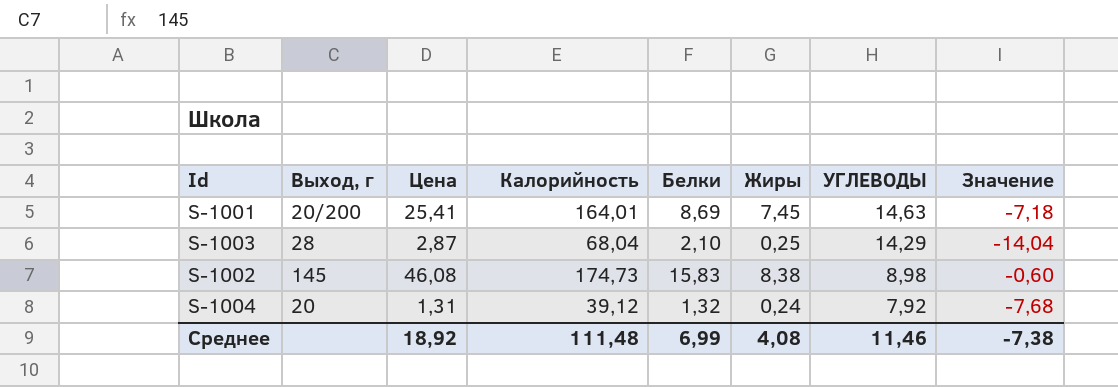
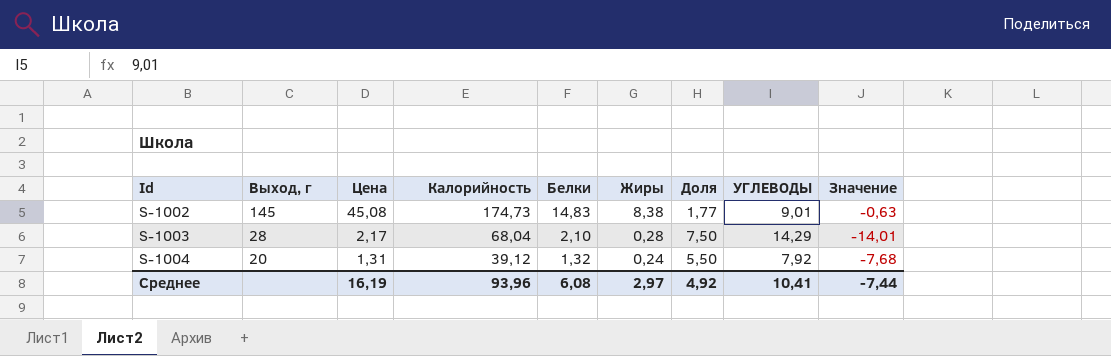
row order: УГЛЕВОДЫ descending -> Id ascending
column Доля | formula: none -> [Белки] / [Жиры]
row S-1001: 20/200 | 25,41 | 164,01 | 8,69 | 7,45 | 14,63 | -7,18 -> none
S-1002 | Цена: 46,08 -> 45,08
S-1002 | Белки: 15,83 -> 14,83
S-1002 | УГЛЕВОДЫ: 8,98 -> 9,01
S-1002 | Значение: -0,60 -> -0,63
S-1003 | Цена: 2,87 -> 2,17
S-1003 | Жиры: 0,25 -> 0,28
S-1003 | Значение: -14,04 -> -14,01
Среднее | Цена: 18,92 -> 16,19
Среднее | Калорийность: 111,48 -> 93,96
Среднее | Белки: 6,99 -> 6,08
Среднее | Жиры: 4,08 -> 2,97
Среднее | УГЛЕВОДЫ: 11,46 -> 10,41
Среднее | Значение: -7,38 -> -7,44

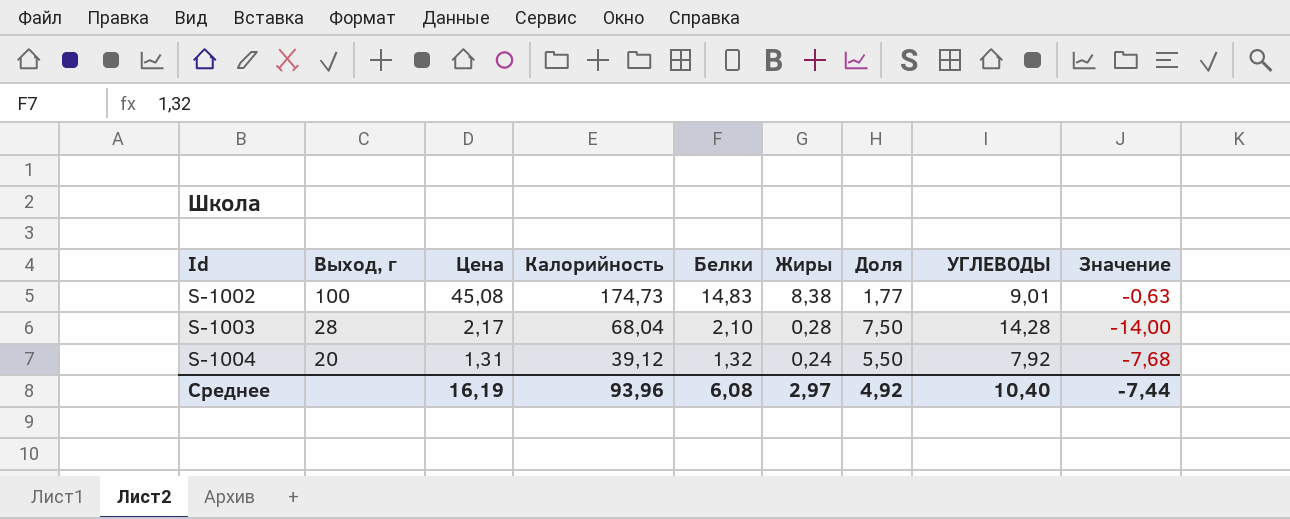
S-1002 | Выход, г: 145 -> 100
S-1003 | УГЛЕВОДЫ: 14,29 -> 14,28
S-1003 | Значение: -14,01 -> -14,00
Среднее | УГЛЕВОДЫ: 10,41 -> 10,40

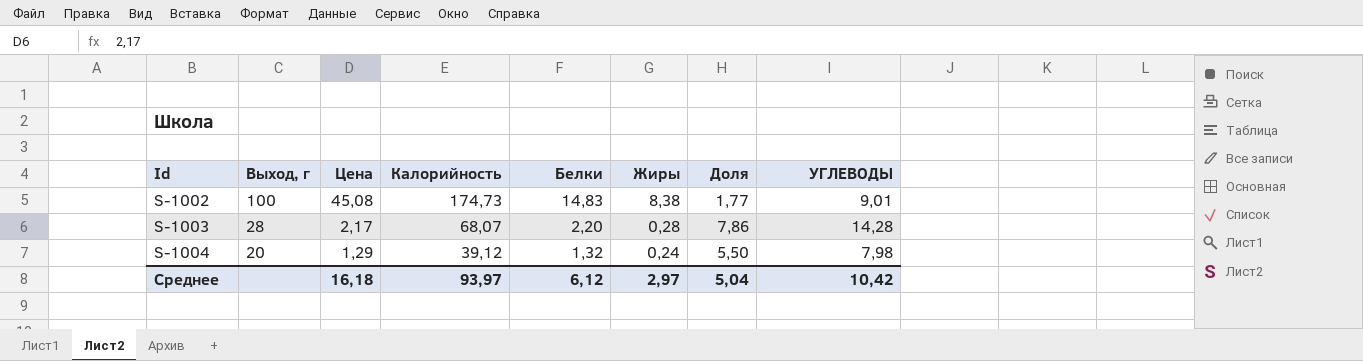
column Значение | formula: [Жиры] - [УГЛЕВОДЫ] -> none
S-1003 | Калорийность: 68,04 -> 68,07
S-1003 | Белки: 2,10 -> 2,20
S-1003 | Доля: 7,50 -> 7,86
S-1004 | Цена: 1,31 -> 1,29
S-1004 | УГЛЕВОДЫ: 7,92 -> 7,98
Среднее | Цена: 16,19 -> 16,18
Среднее | Калорийность: 93,96 -> 93,97
Среднее | Белки: 6,08 -> 6,12
Среднее | Доля: 4,92 -> 5,04
Среднее | УГЛЕВОДЫ: 10,40 -> 10,42

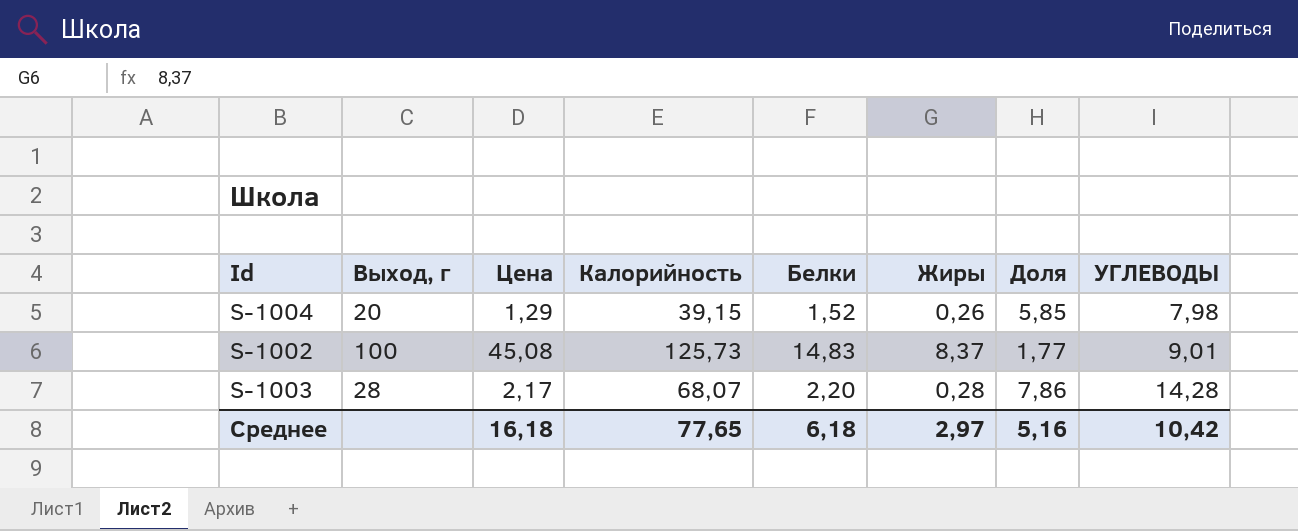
row order: Id ascending -> УГЛЕВОДЫ ascending
S-1004 | Калорийность: 39,12 -> 39,15
S-1004 | Белки: 1,32 -> 1,52
S-1004 | Жиры: 0,24 -> 0,26
S-1004 | Доля: 5,50 -> 5,85
S-1002 | Калорийность: 174,73 -> 125,73
S-1002 | Жиры: 8,38 -> 8,37
Среднее | Калорийность: 93,97 -> 77,65
Среднее | Белки: 6,12 -> 6,18
Среднее | Доля: 5,04 -> 5,16

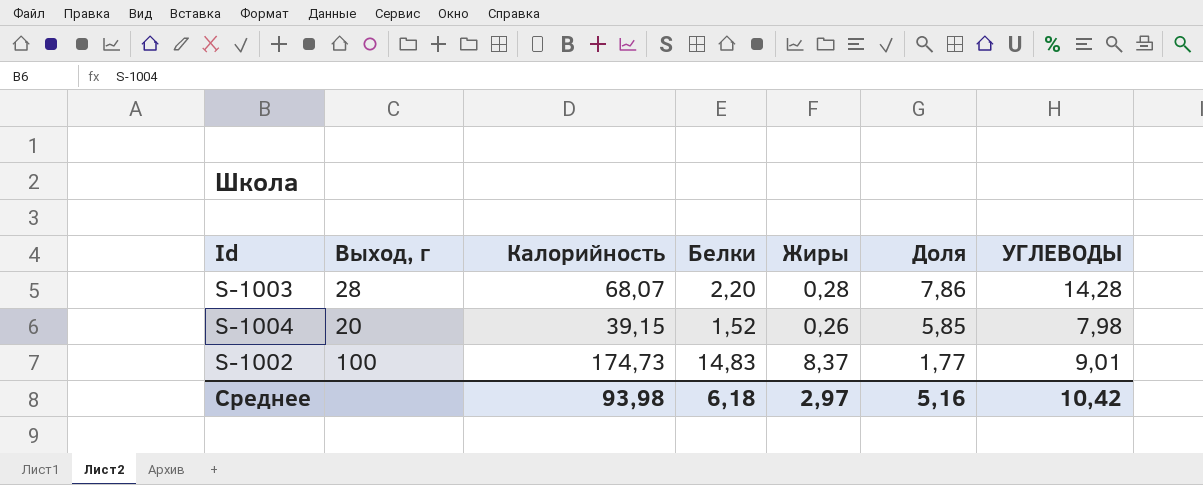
row order: УГЛЕВОДЫ ascending -> Доля descending
column Цена | position: 3 -> none
S-1002 | Калорийность: 125,73 -> 174,73
Среднее | Калорийность: 77,65 -> 93,98

